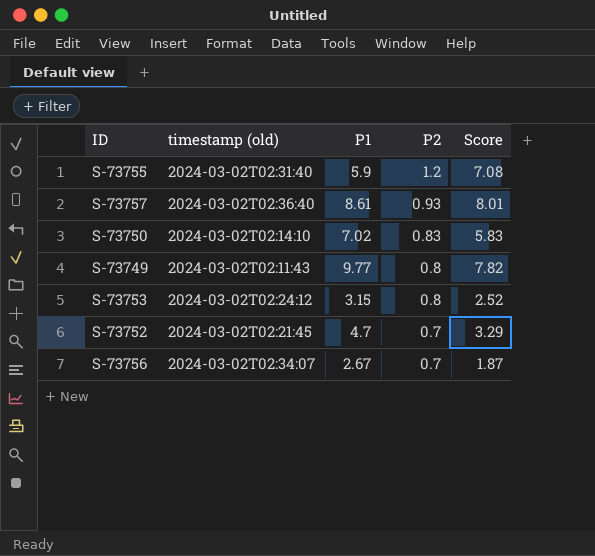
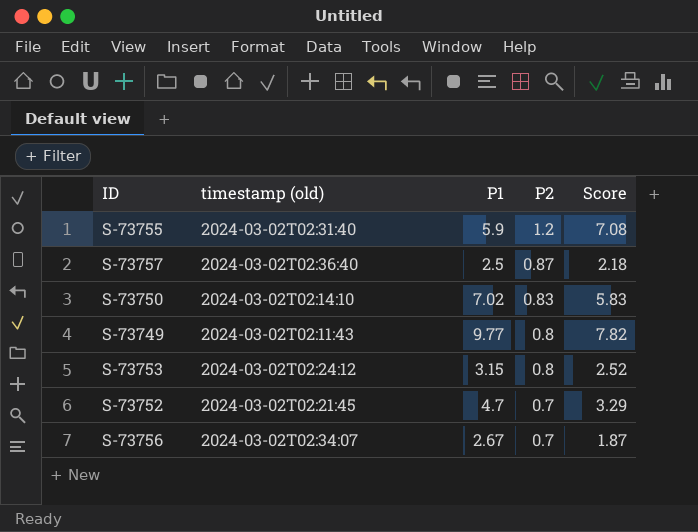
S-73757 | P1: 8.61 -> 2.5
S-73757 | P2: 0.93 -> 0.87
S-73757 | Score: 8.01 -> 2.18

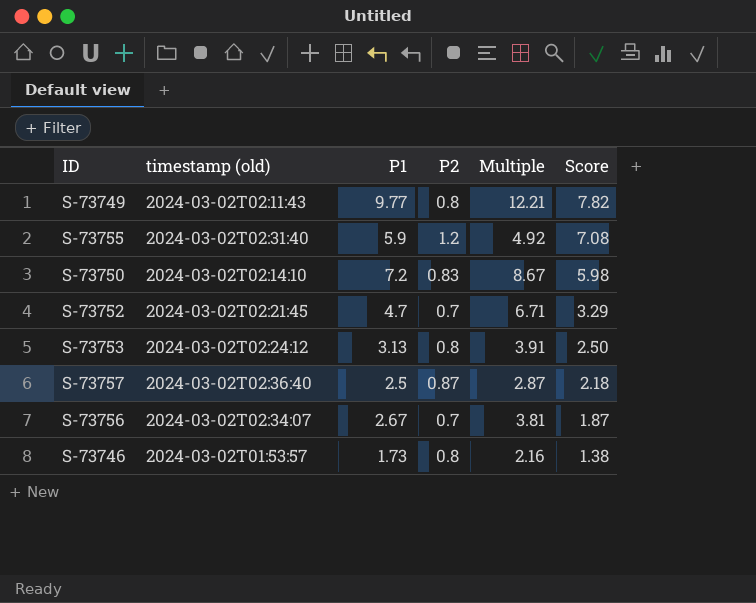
row order: P2 descending -> Score descending
column Multiple | formula: none -> [P1] / [P2]
S-73750 | P1: 7.02 -> 7.2
S-73750 | Score: 5.83 -> 5.98
S-73753 | P1: 3.15 -> 3.13
S-73753 | Score: 2.52 -> 2.50
row S-73746: none -> 2024-03-02T01:53:57 | 1.73 | 0.8 | 2.16 | 1.38

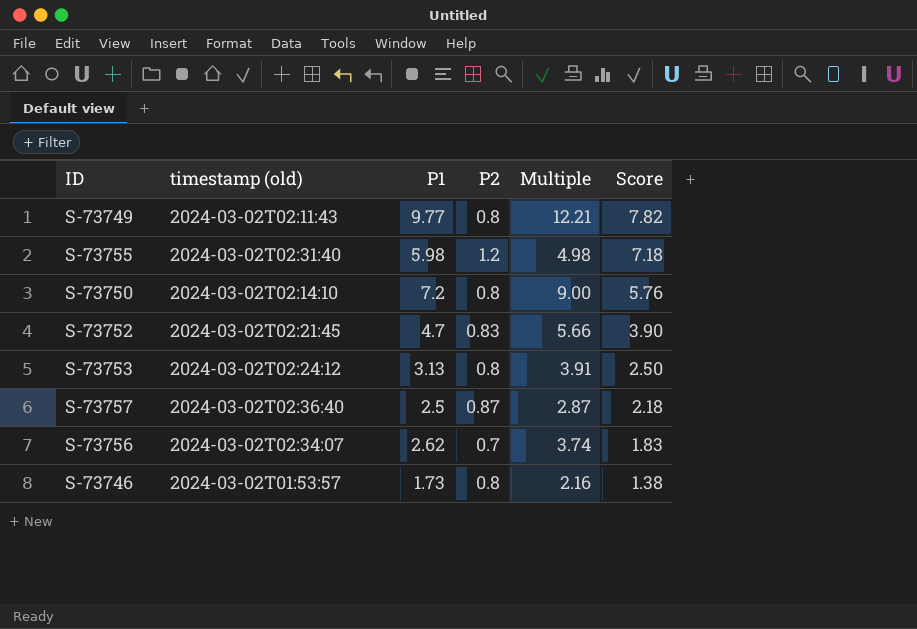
S-73755 | P1: 5.9 -> 5.98
S-73755 | Multiple: 4.92 -> 4.98
S-73755 | Score: 7.08 -> 7.18
S-73750 | P2: 0.83 -> 0.8
S-73750 | Multiple: 8.67 -> 9.00
S-73750 | Score: 5.98 -> 5.76
S-73752 | P2: 0.7 -> 0.83
S-73752 | Multiple: 6.71 -> 5.66
S-73752 | Score: 3.29 -> 3.90
S-73756 | P1: 2.67 -> 2.62
S-73756 | Multiple: 3.81 -> 3.74
S-73756 | Score: 1.87 -> 1.83

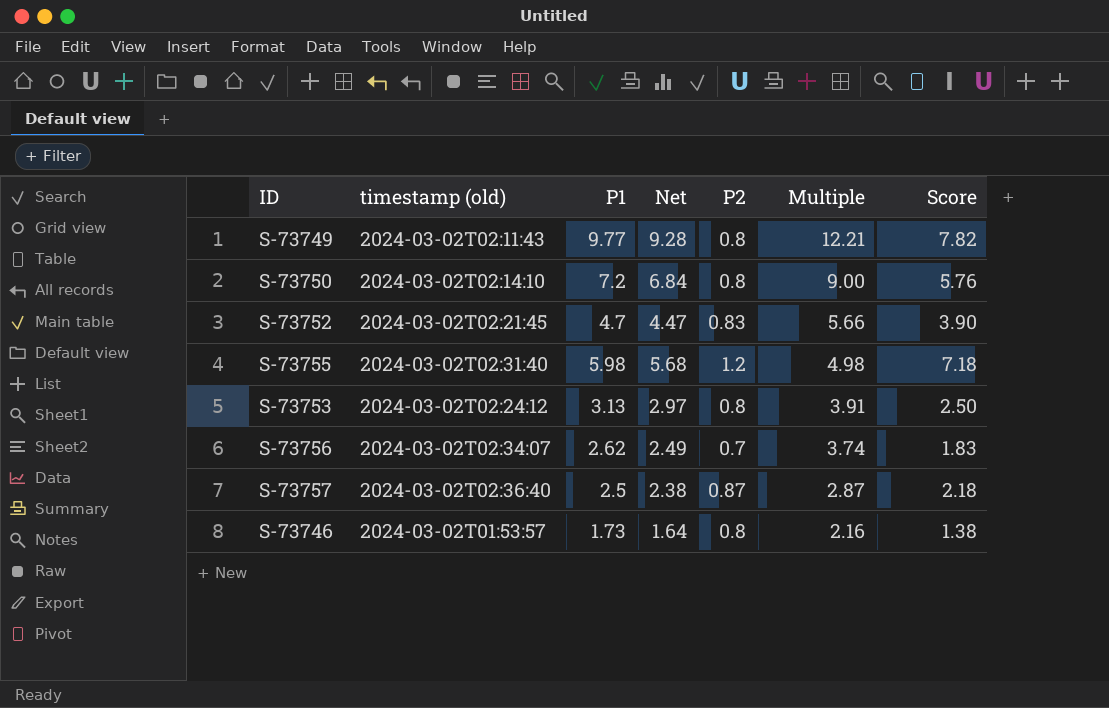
row order: Score descending -> Multiple descending
column Net | formula: none -> [P1] * 0.95

